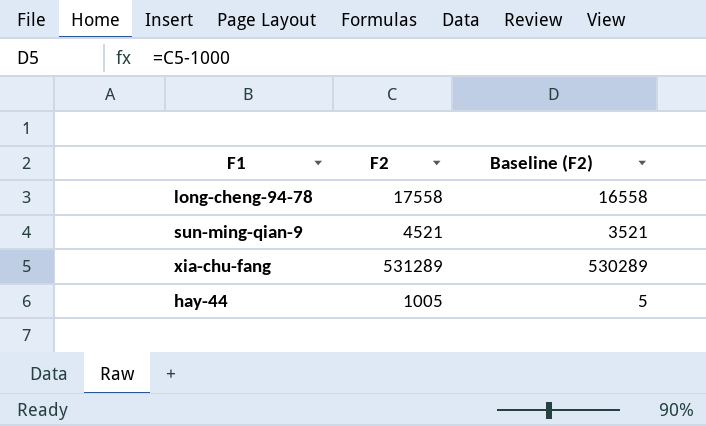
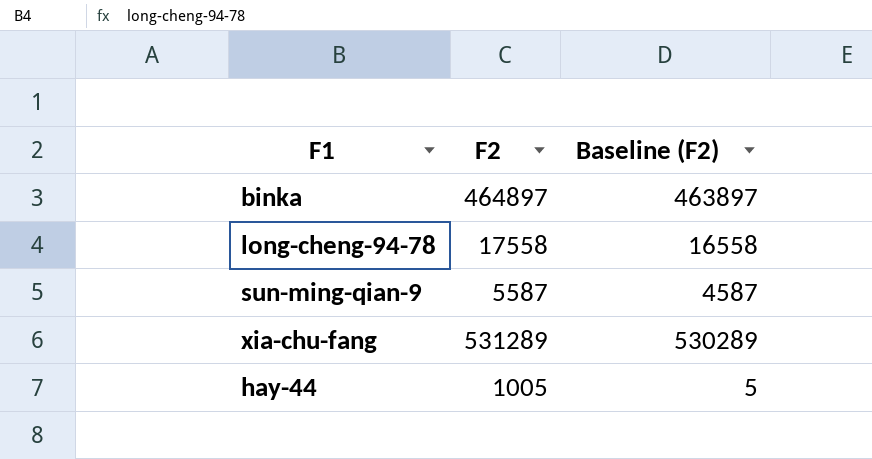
row binka: none -> 464897 | 463897
sun-ming-qian-9 | F2: 4521 -> 5587
sun-ming-qian-9 | Baseline (F2): 3521 -> 4587

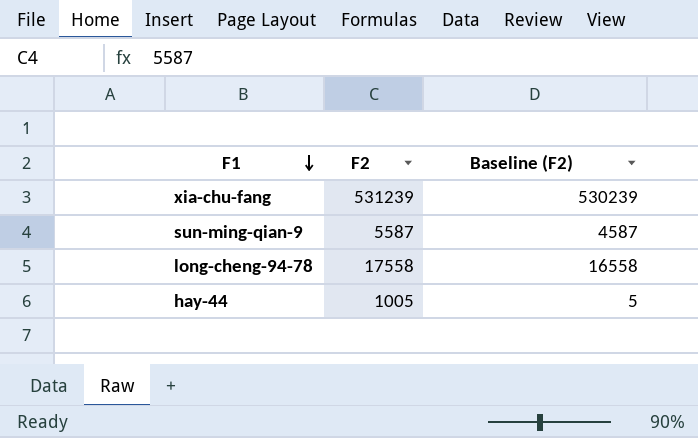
row order: none -> F1 descending
row binka: 464897 | 463897 -> none
xia-chu-fang | F2: 531289 -> 531239
xia-chu-fang | Baseline (F2): 530289 -> 530239

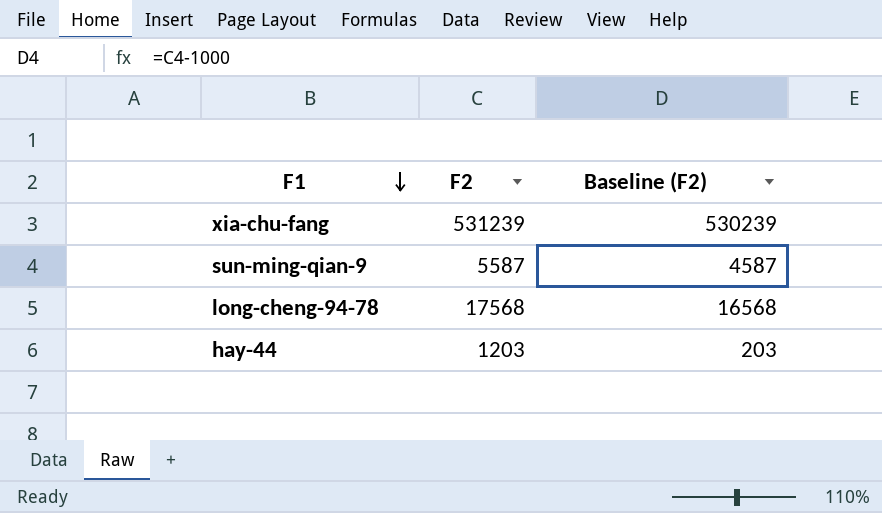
long-cheng-94-78 | F2: 17558 -> 17568
long-cheng-94-78 | Baseline (F2): 16558 -> 16568
hay-44 | F2: 1005 -> 1203
hay-44 | Baseline (F2): 5 -> 203

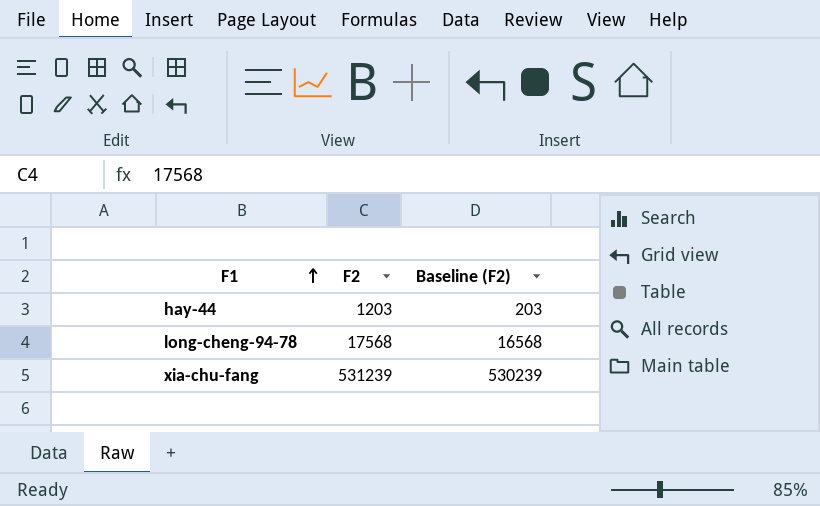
row order: F1 descending -> F1 ascending
row sun-ming-qian-9: 5587 | 4587 -> none

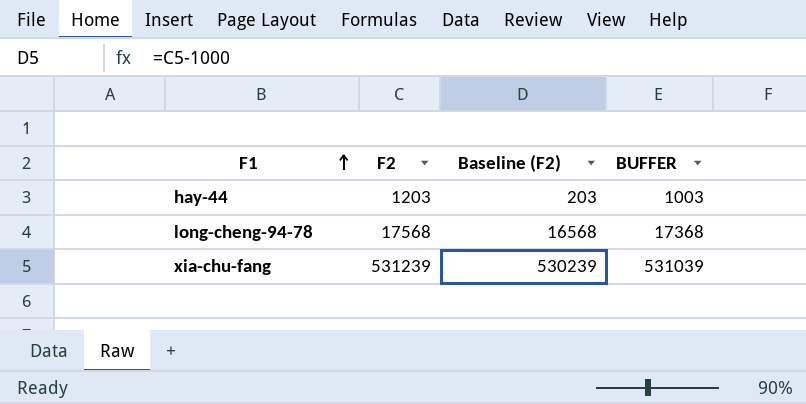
column BUFFER | formula: none -> [F2] - 200

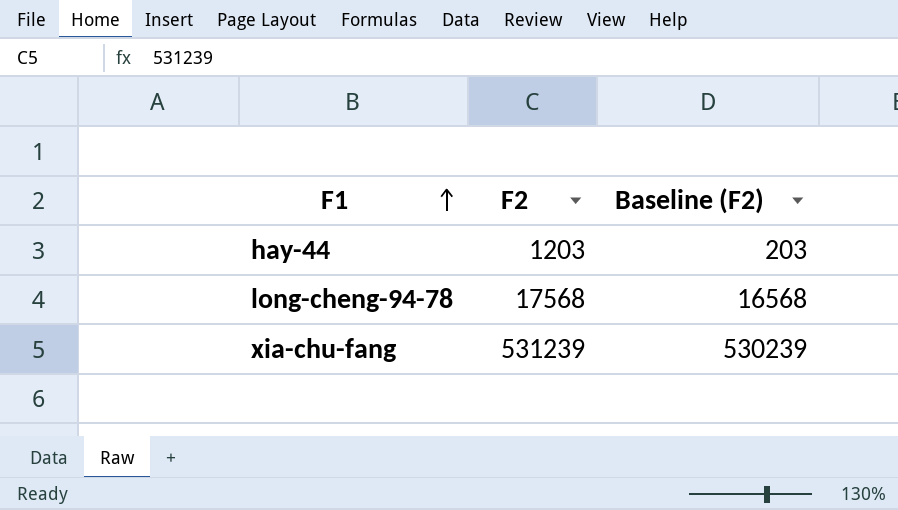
column BUFFER | formula: [F2] - 200 -> none

